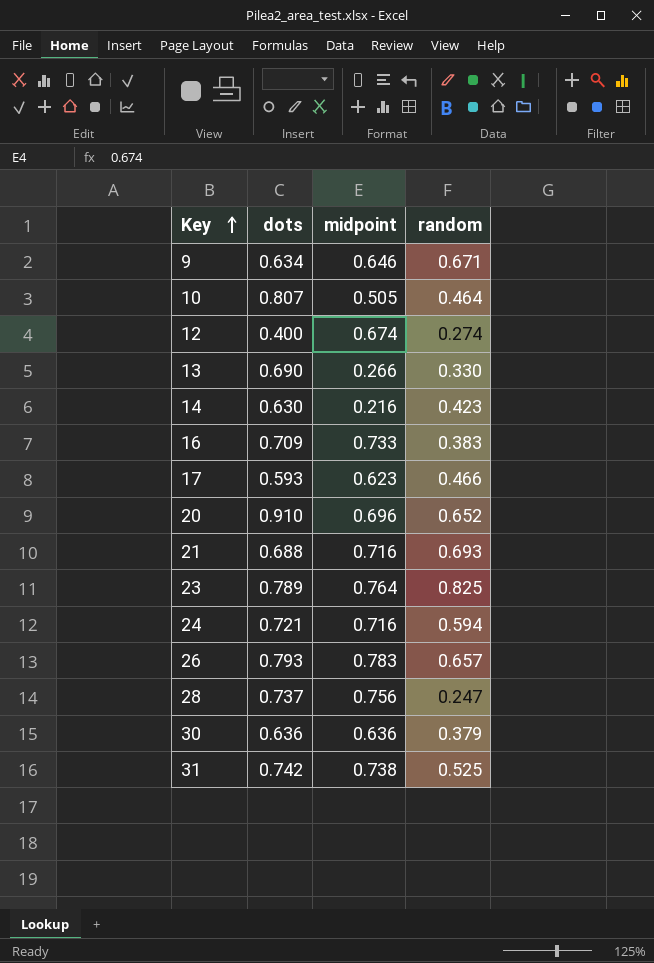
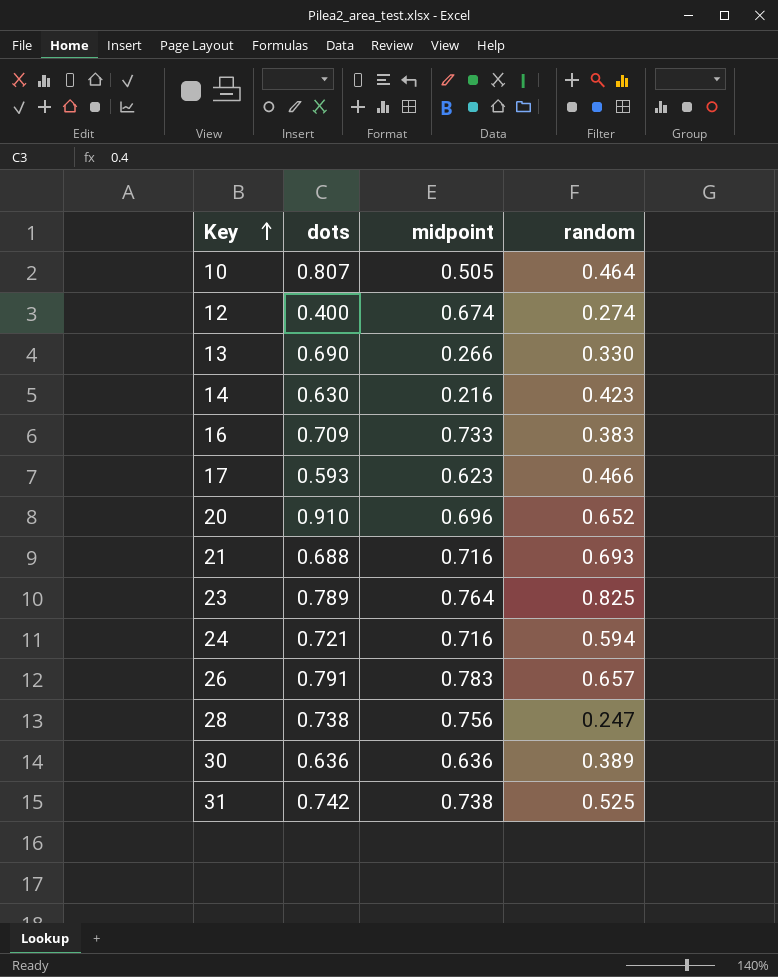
row 9: 0.634 | 0.646 | 0.671 -> none
26 | dots: 0.793 -> 0.791
28 | dots: 0.737 -> 0.738
30 | random: 0.379 -> 0.389

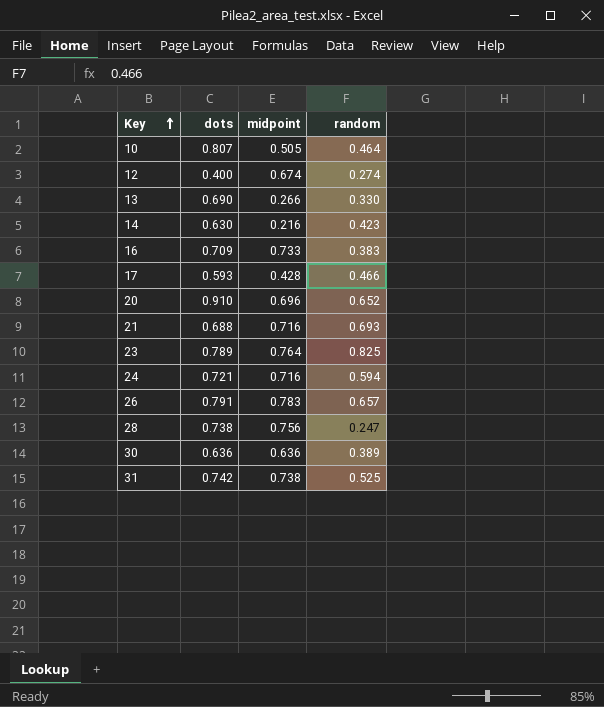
17 | midpoint: 0.623 -> 0.428

